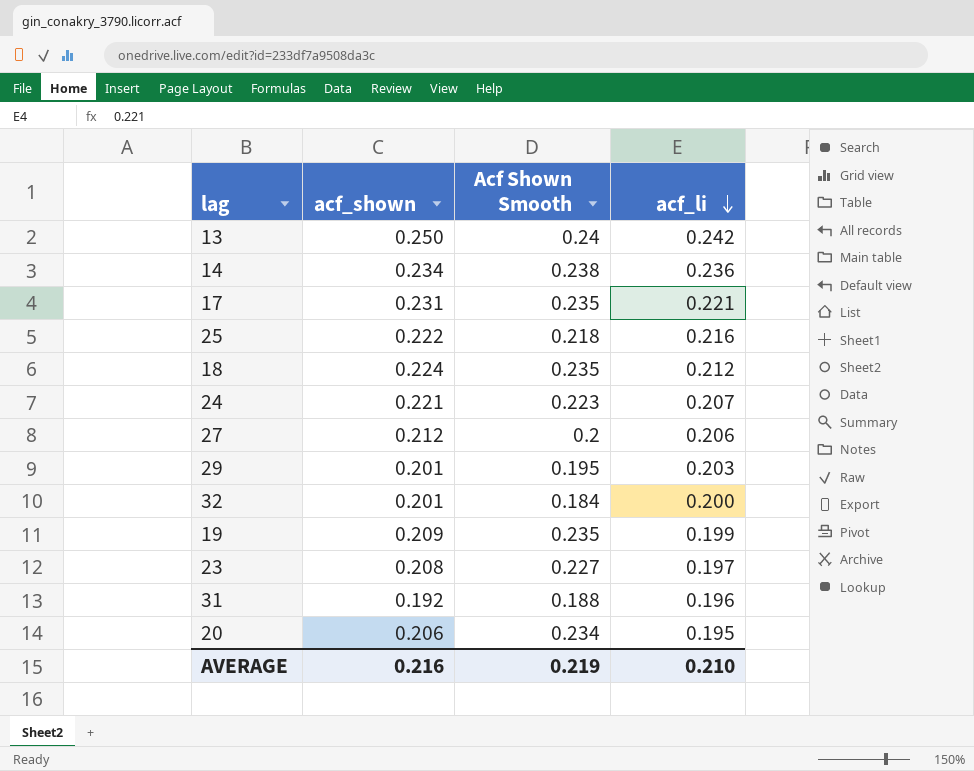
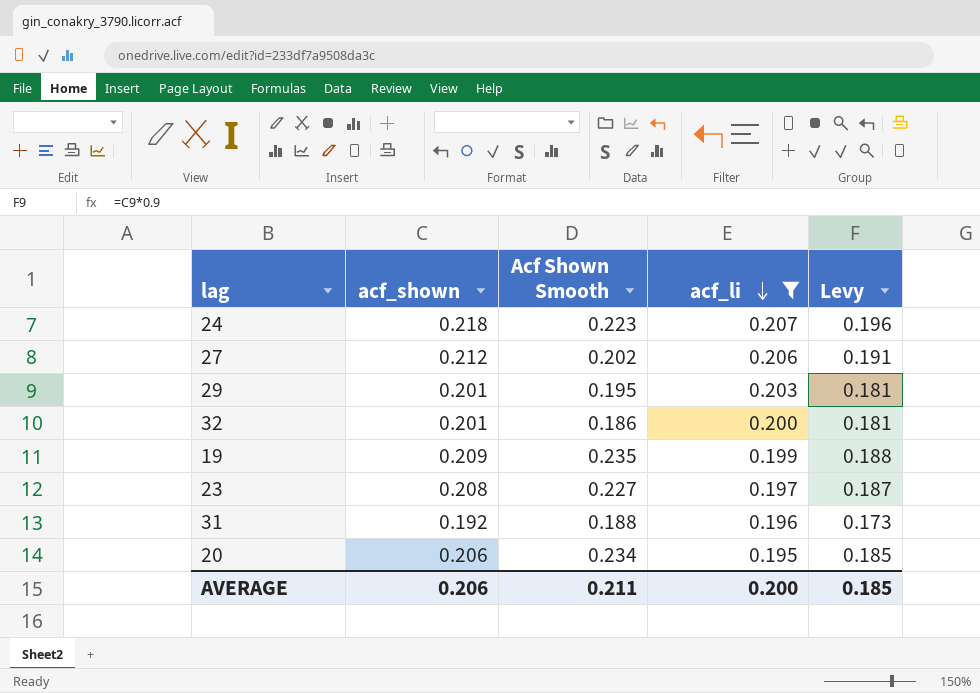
filter: none -> acf_li <= 0.207
column Levy | formula: none -> [acf_shown] * 0.9
24 | acf_shown: 0.221 -> 0.218
27 | Acf Shown Smooth: 0.2 -> 0.202
32 | Acf Shown Smooth: 0.184 -> 0.186
AVERAGE | acf_shown: 0.216 -> 0.206
AVERAGE | Acf Shown Smooth: 0.219 -> 0.211
AVERAGE | acf_li: 0.210 -> 0.200

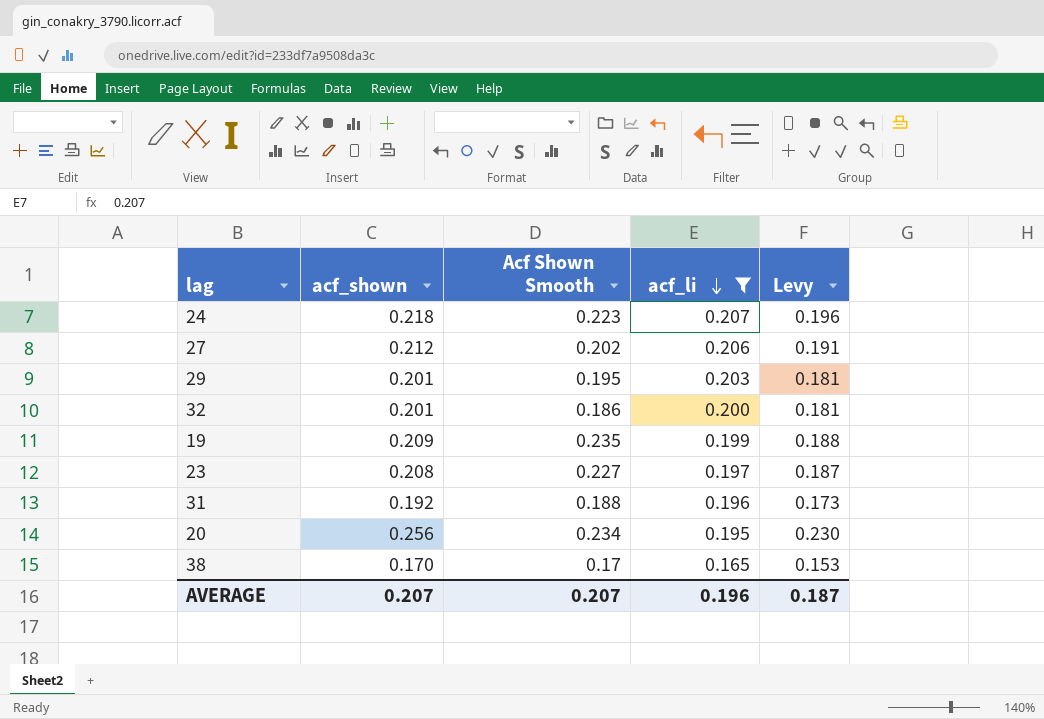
20 | acf_shown: 0.206 -> 0.256
20 | Levy: 0.185 -> 0.230
row 38: none -> 0.170 | 0.17 | 0.165 | 0.153
AVERAGE | acf_shown: 0.206 -> 0.207
AVERAGE | Acf Shown Smooth: 0.211 -> 0.207
AVERAGE | acf_li: 0.200 -> 0.196
AVERAGE | Levy: 0.185 -> 0.187

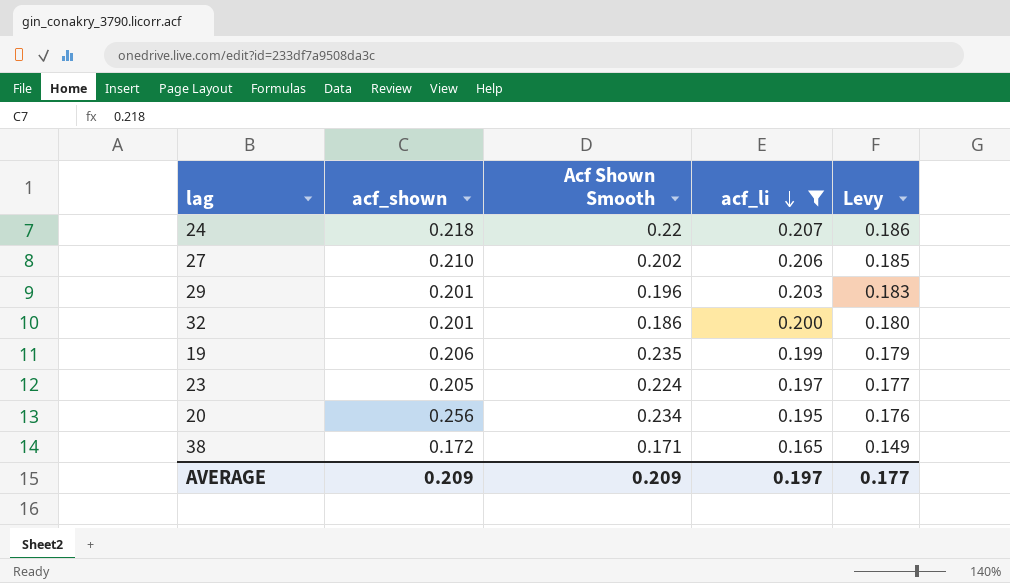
column Levy | formula: [acf_shown] * 0.9 -> [acf_li] * 0.9
row 31: 0.192 | 0.188 | 0.196 | 0.173 -> none
24 | Acf Shown Smooth: 0.223 -> 0.22
27 | acf_shown: 0.212 -> 0.210
29 | Acf Shown Smooth: 0.195 -> 0.196
19 | acf_shown: 0.209 -> 0.206
23 | acf_shown: 0.208 -> 0.205
23 | Acf Shown Smooth: 0.227 -> 0.224
38 | acf_shown: 0.170 -> 0.172
38 | Acf Shown Smooth: 0.17 -> 0.171
AVERAGE | acf_shown: 0.207 -> 0.209
AVERAGE | Acf Shown Smooth: 0.207 -> 0.209
AVERAGE | acf_li: 0.196 -> 0.197
AVERAGE | Levy: 0.187 -> 0.177

